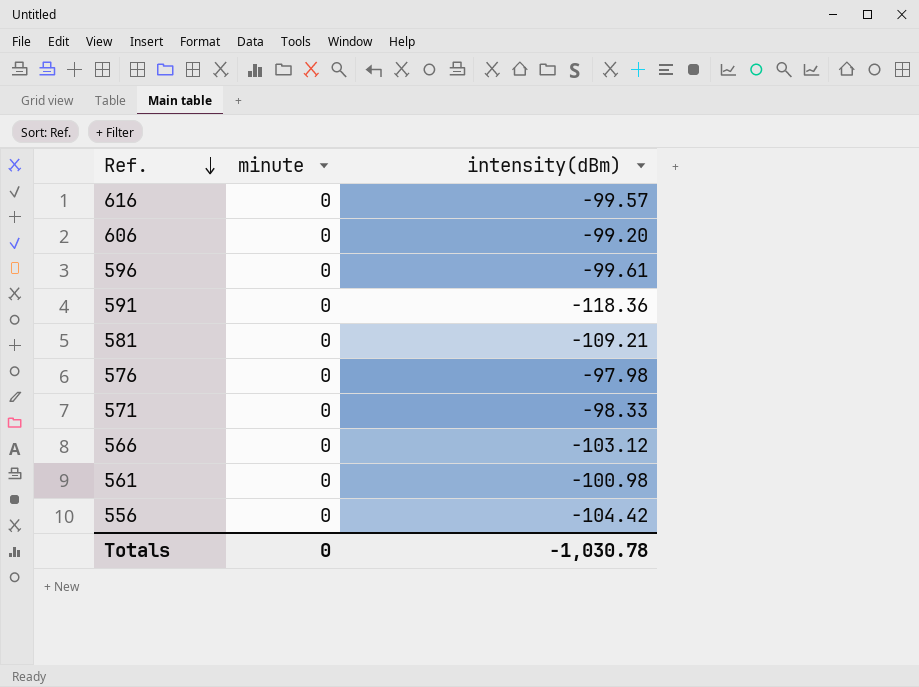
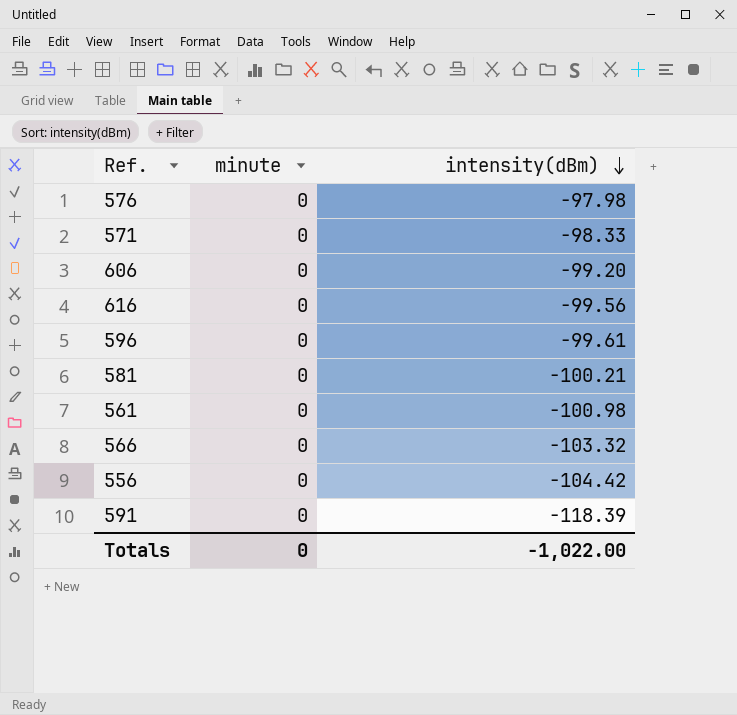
row order: Ref. descending -> intensity(dBm) descending
616 | intensity(dBm): -99.57 -> -99.56
581 | intensity(dBm): -109.21 -> -100.21
566 | intensity(dBm): -103.12 -> -103.32
591 | intensity(dBm): -118.36 -> -118.39
Totals | intensity(dBm): -1,030.78 -> -1,022.00

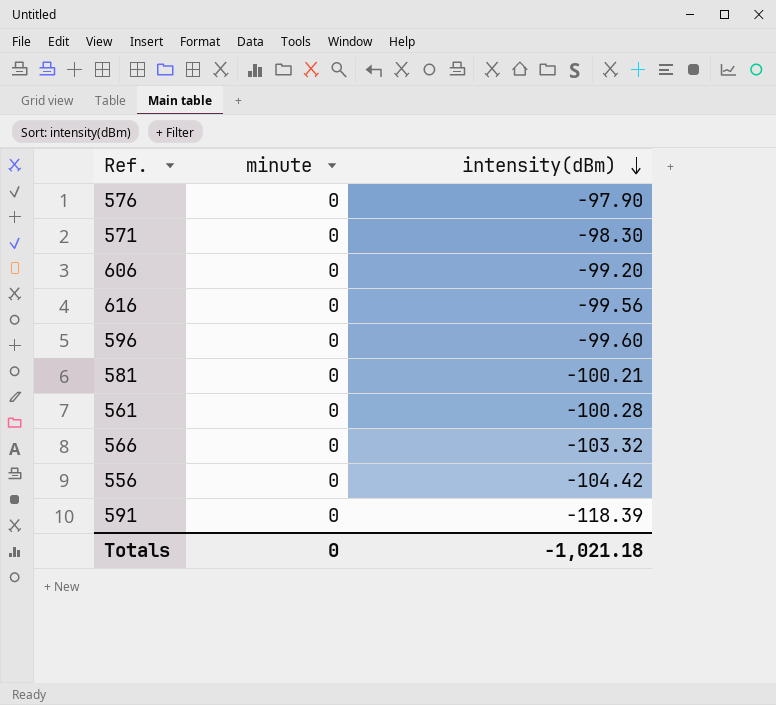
576 | intensity(dBm): -97.98 -> -97.90
571 | intensity(dBm): -98.33 -> -98.30
596 | intensity(dBm): -99.61 -> -99.60
561 | intensity(dBm): -100.98 -> -100.28
Totals | intensity(dBm): -1,022.00 -> -1,021.18

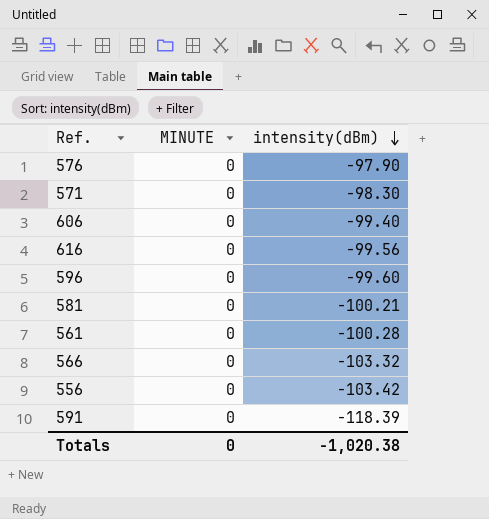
column name: minute -> MINUTE
606 | intensity(dBm): -99.20 -> -99.40
556 | intensity(dBm): -104.42 -> -103.42
Totals | intensity(dBm): -1,021.18 -> -1,020.38

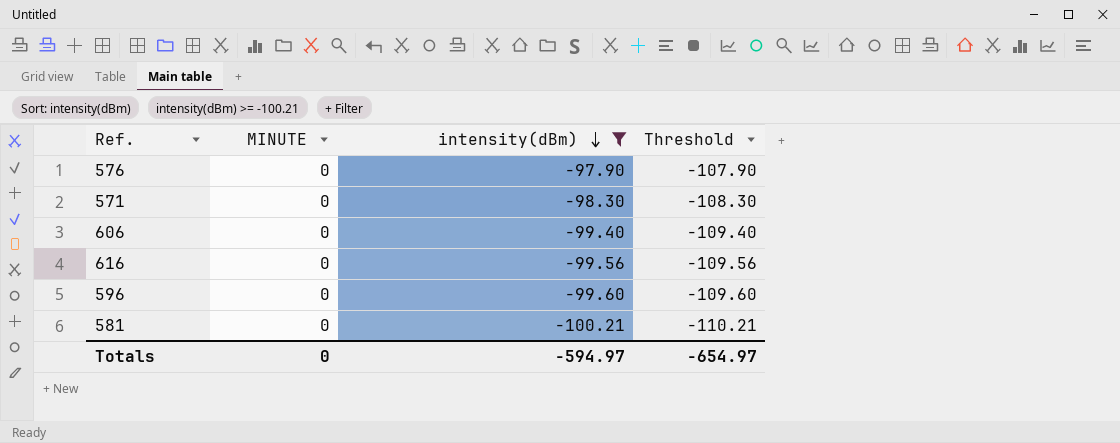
filter: none -> intensity(dBm) >= -100.21
column Threshold | formula: none -> [intensity(dBm)] - 10
Totals | intensity(dBm): -1,020.38 -> -594.97

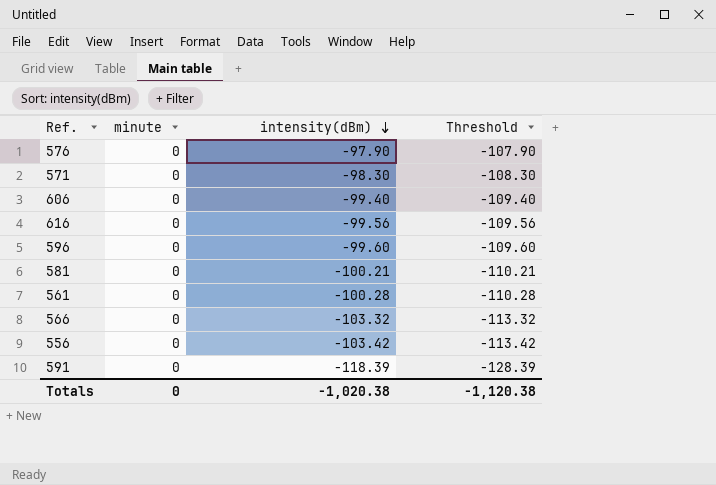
filter: intensity(dBm) >= -100.21 -> none
column name: MINUTE -> minute
Totals | intensity(dBm): -594.97 -> -1,020.38
Totals | Threshold: -654.97 -> -1,120.38

